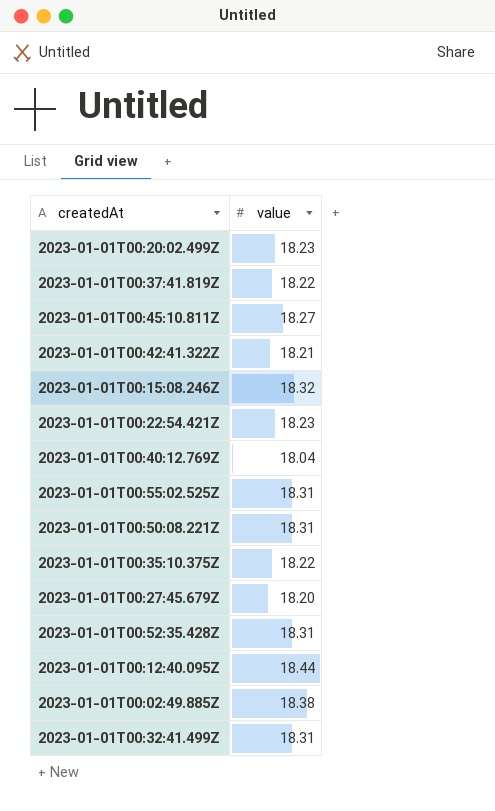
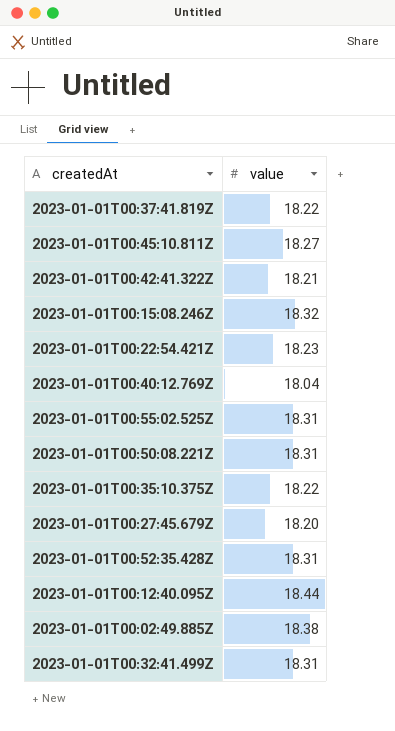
row 2023-01-01T00:20:02.499Z: 18.23 -> none

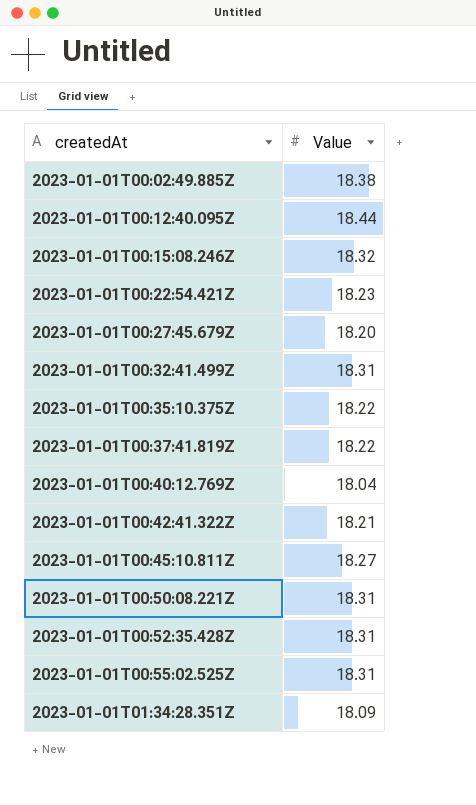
row order: none -> createdAt ascending
column name: value -> Value
row 2023-01-01T01:34:28.351Z: none -> 18.09

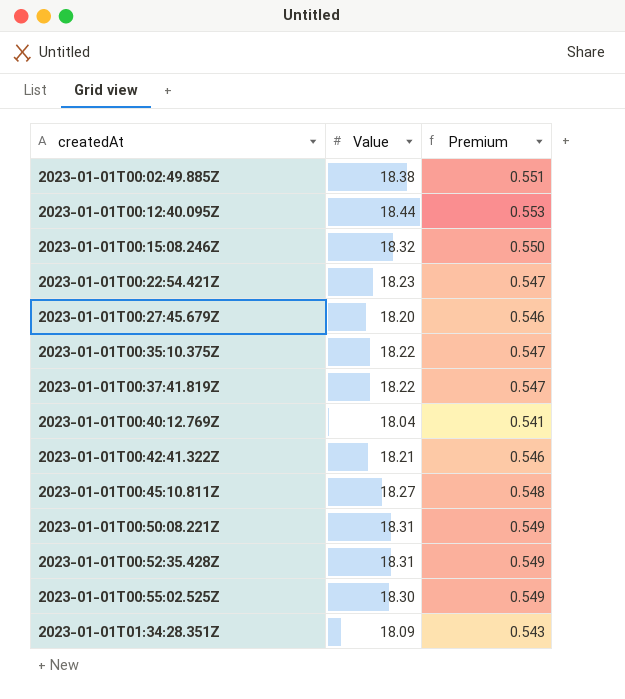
column Premium | formula: none -> [Value] * 0.03
row 2023-01-01T00:32:41.499Z: 18.31 -> none
2023-01-01T00:55:02.525Z | Value: 18.31 -> 18.30

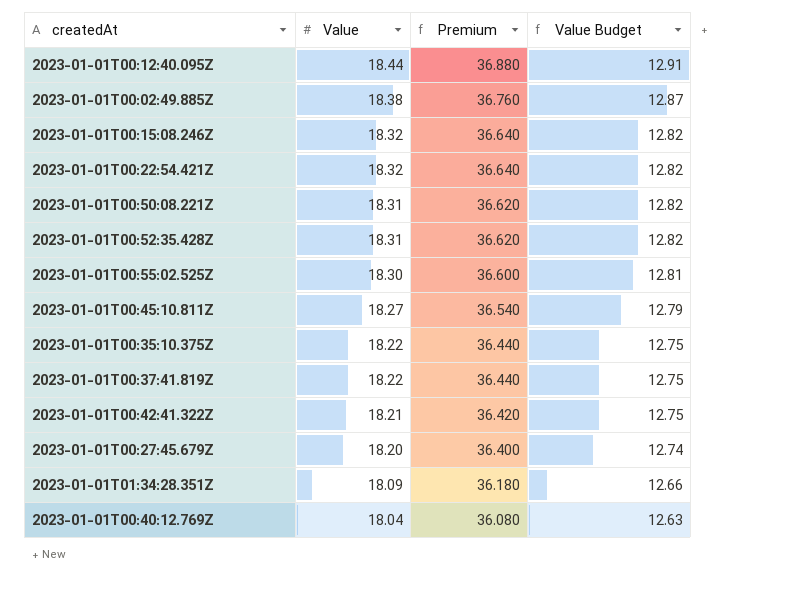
row order: createdAt ascending -> Value descending
column Premium | formula: [Value] * 0.03 -> [Value] * 2
column Value Budget | formula: none -> [Value] * 0.7
2023-01-01T00:22:54.421Z | Value: 18.23 -> 18.32

